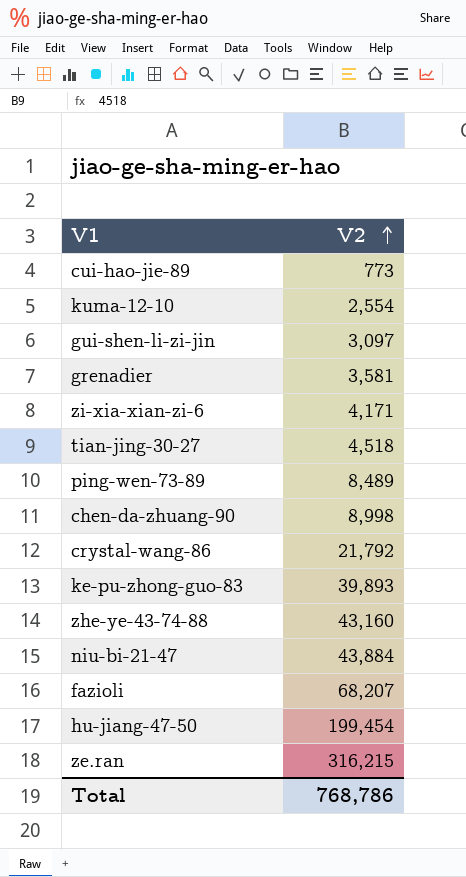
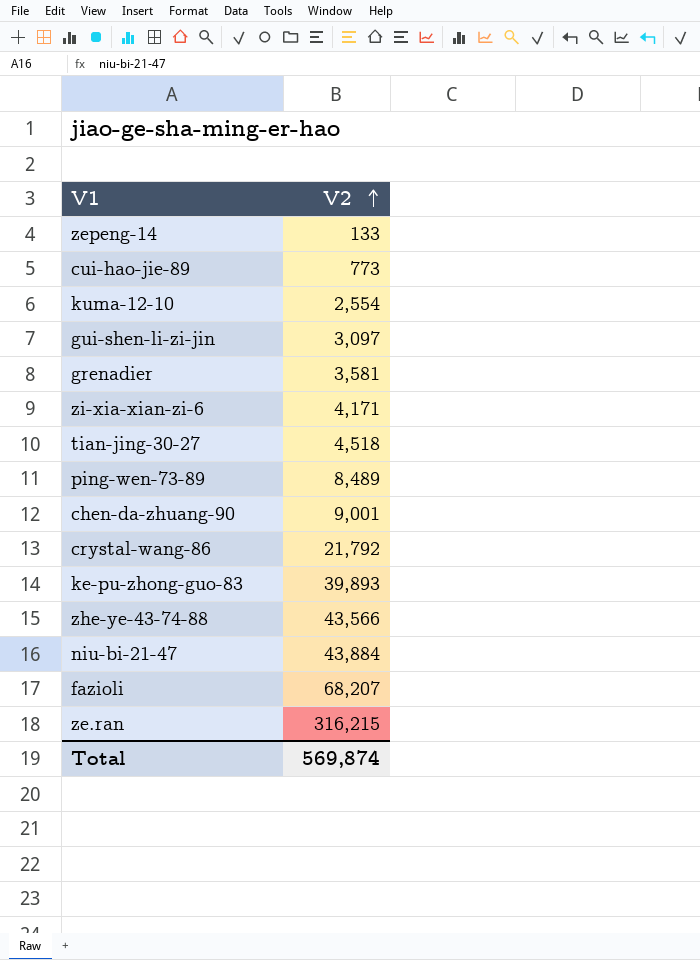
row hu-jiang-47-50: 199,454 -> none
row zepeng-14: none -> 133
chen-da-zhuang-90 | V2: 8,998 -> 9,001
zhe-ye-43-74-88 | V2: 43,160 -> 43,566
Total | V2: 768,786 -> 569,874

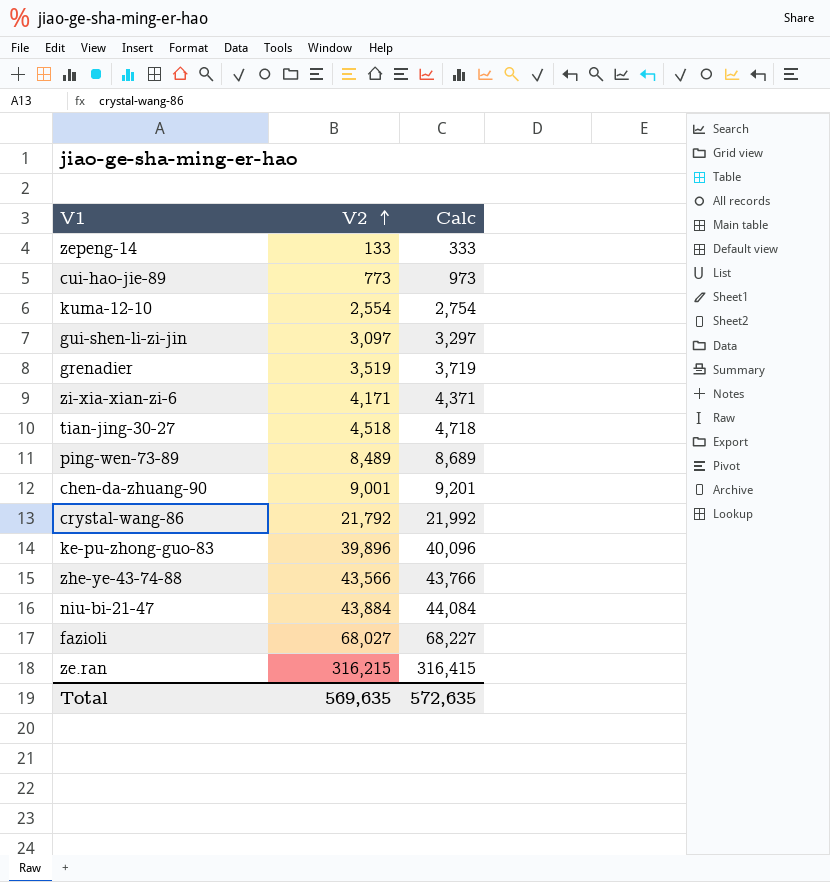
column Calc | formula: none -> [V2] + 200
grenadier | V2: 3,581 -> 3,519
ke-pu-zhong-guo-83 | V2: 39,893 -> 39,896
fazioli | V2: 68,207 -> 68,027
Total | V2: 569,874 -> 569,635

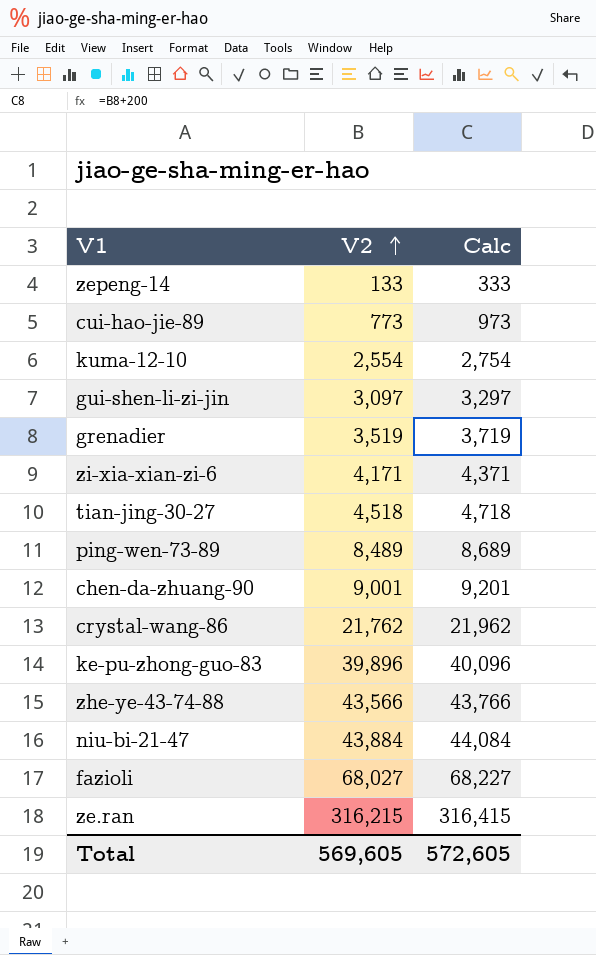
crystal-wang-86 | V2: 21,792 -> 21,762
crystal-wang-86 | Calc: 21,992 -> 21,962
Total | V2: 569,635 -> 569,605
Total | Calc: 572,635 -> 572,605

